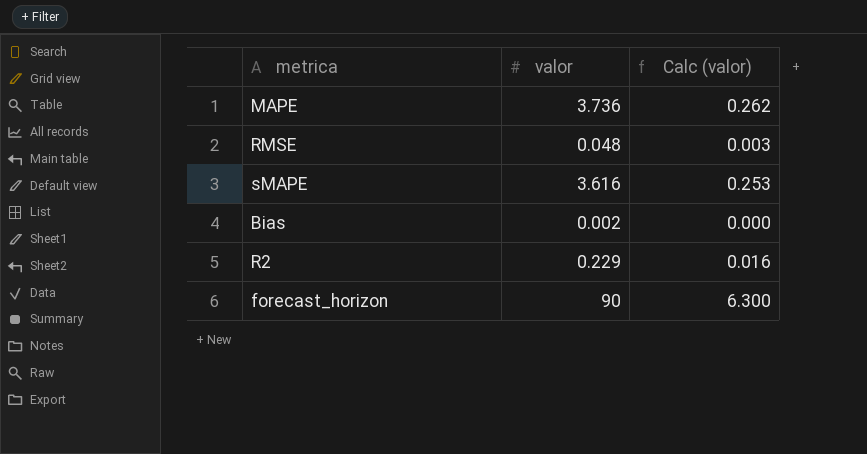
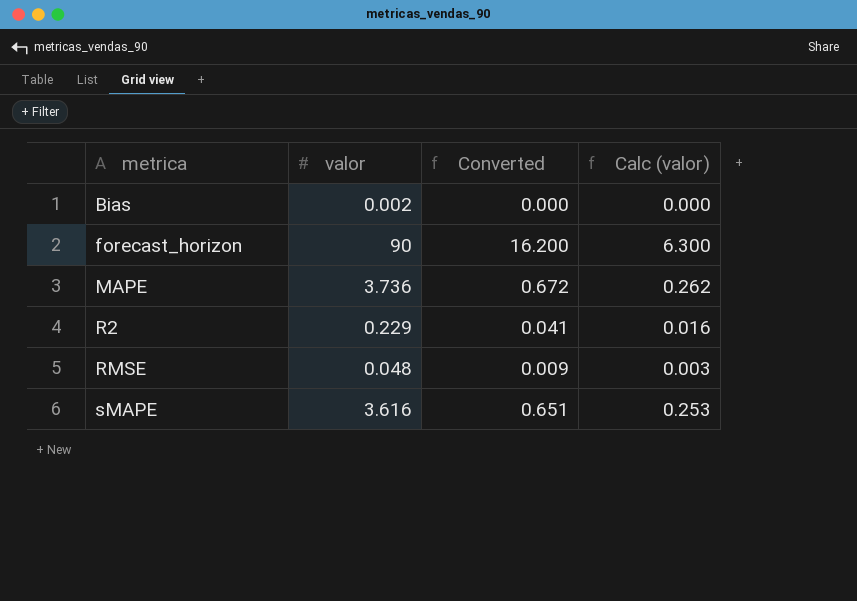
row order: none -> metrica ascending
column Converted | formula: none -> [valor] * 0.18

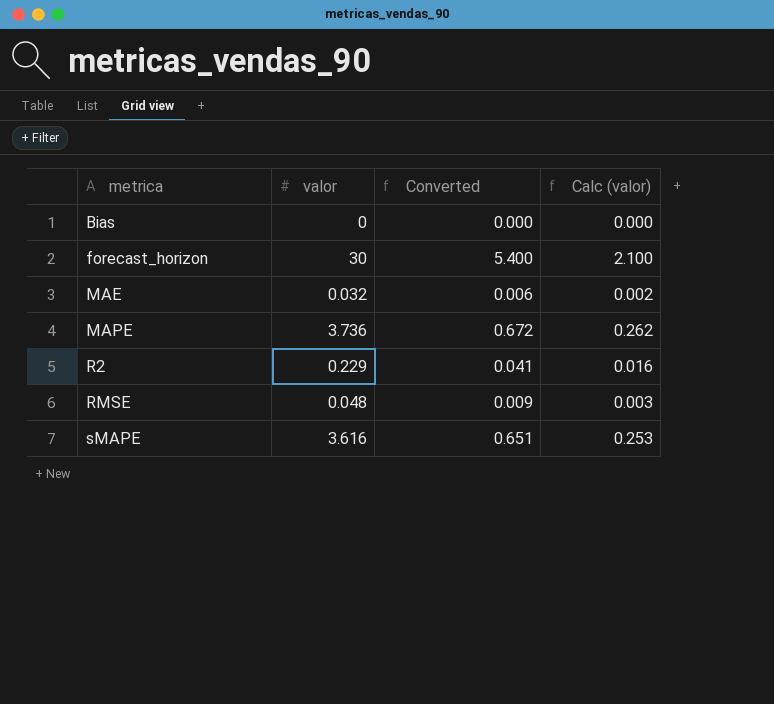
Bias | valor: 0.002 -> 0
forecast_horizon | valor: 90 -> 30
forecast_horizon | Converted: 16.200 -> 5.400
forecast_horizon | Calc (valor): 6.300 -> 2.100
row MAE: none -> 0.032 | 0.006 | 0.002

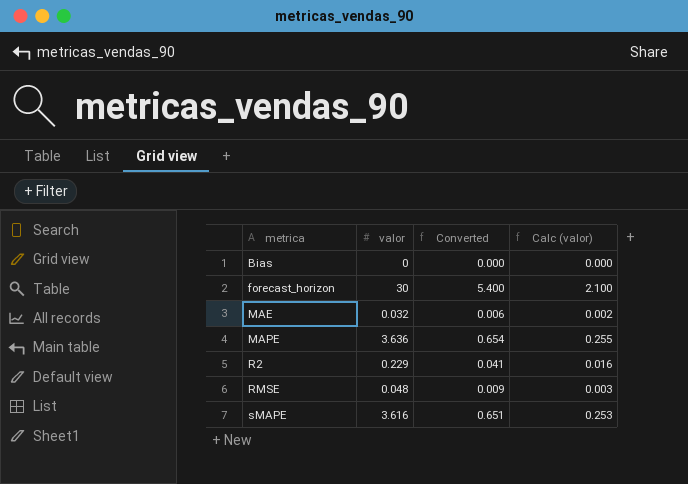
MAPE | valor: 3.736 -> 3.636
MAPE | Converted: 0.672 -> 0.654
MAPE | Calc (valor): 0.262 -> 0.255

